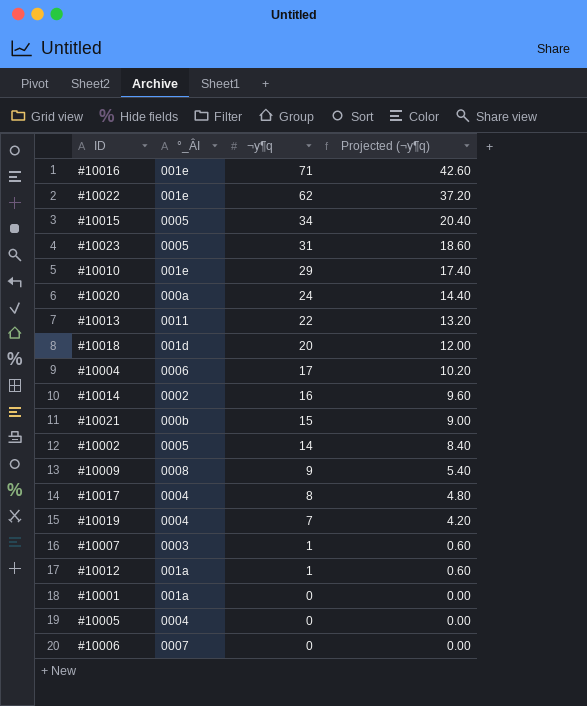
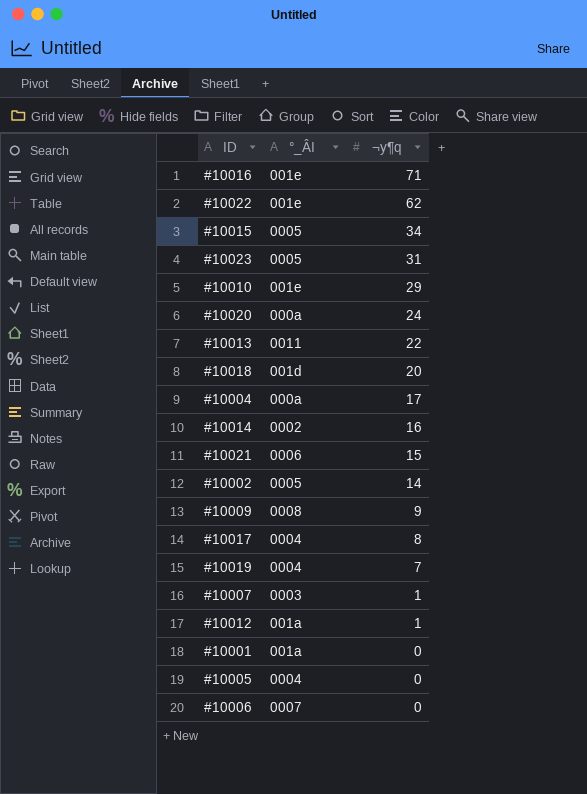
column Projected (¬y¶q) | formula: [¬y¶q] * 0.6 -> none
#10004 | °_ÂI: 0006 -> 000a
#10021 | °_ÂI: 000b -> 0006

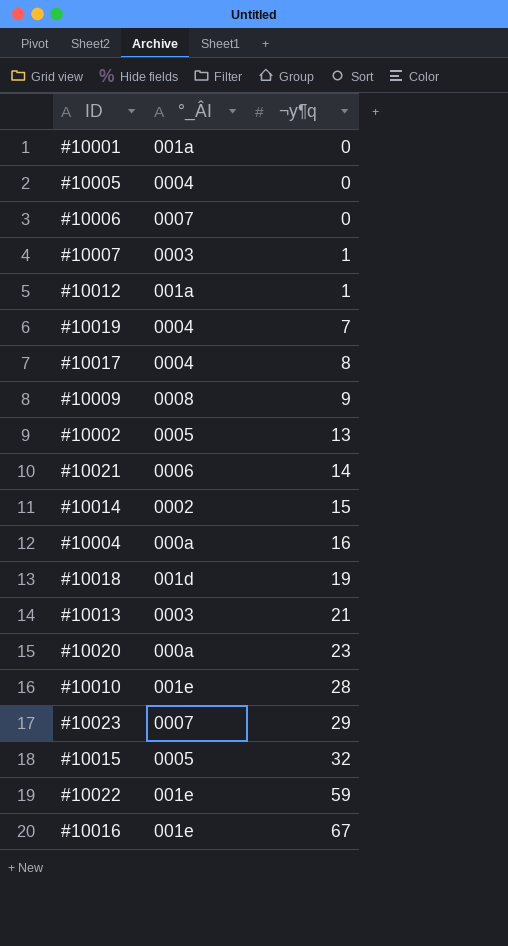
row order: ¬y¶q descending -> ¬y¶q ascending
#10002 | ¬y¶q: 14 -> 13
#10021 | ¬y¶q: 15 -> 14
#10014 | ¬y¶q: 16 -> 15
#10004 | ¬y¶q: 17 -> 16
#10018 | ¬y¶q: 20 -> 19
#10013 | °_ÂI: 0011 -> 0003
#10013 | ¬y¶q: 22 -> 21
#10020 | ¬y¶q: 24 -> 23
#10010 | ¬y¶q: 29 -> 28
#10023 | °_ÂI: 0005 -> 0007
#10023 | ¬y¶q: 31 -> 29
#10015 | ¬y¶q: 34 -> 32
#10022 | ¬y¶q: 62 -> 59
#10016 | ¬y¶q: 71 -> 67

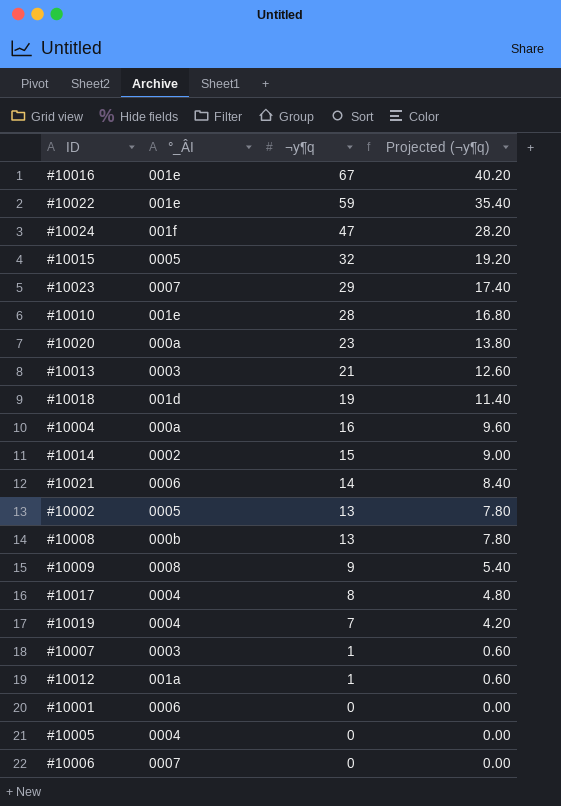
row order: ¬y¶q ascending -> ¬y¶q descending
column Projected (¬y¶q) | formula: none -> [¬y¶q] * 0.6
row #10024: none -> 001f | 47 | 28.20
row #10008: none -> 000b | 13 | 7.80
#10001 | °_ÂI: 001a -> 0006

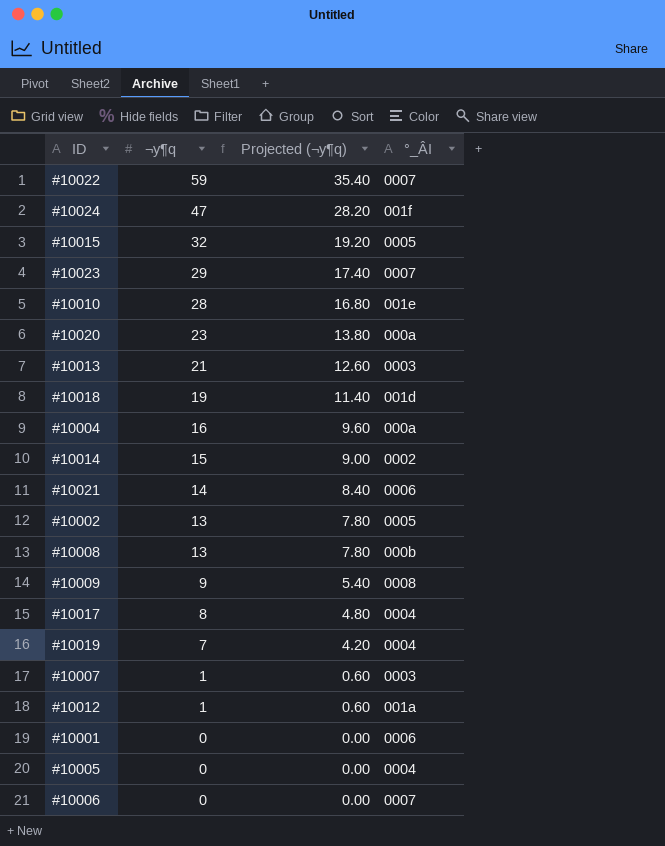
column °_ÂI | position: 2 -> 4
row #10016: 001e | 67 | 40.20 -> none
#10022 | °_ÂI: 001e -> 0007

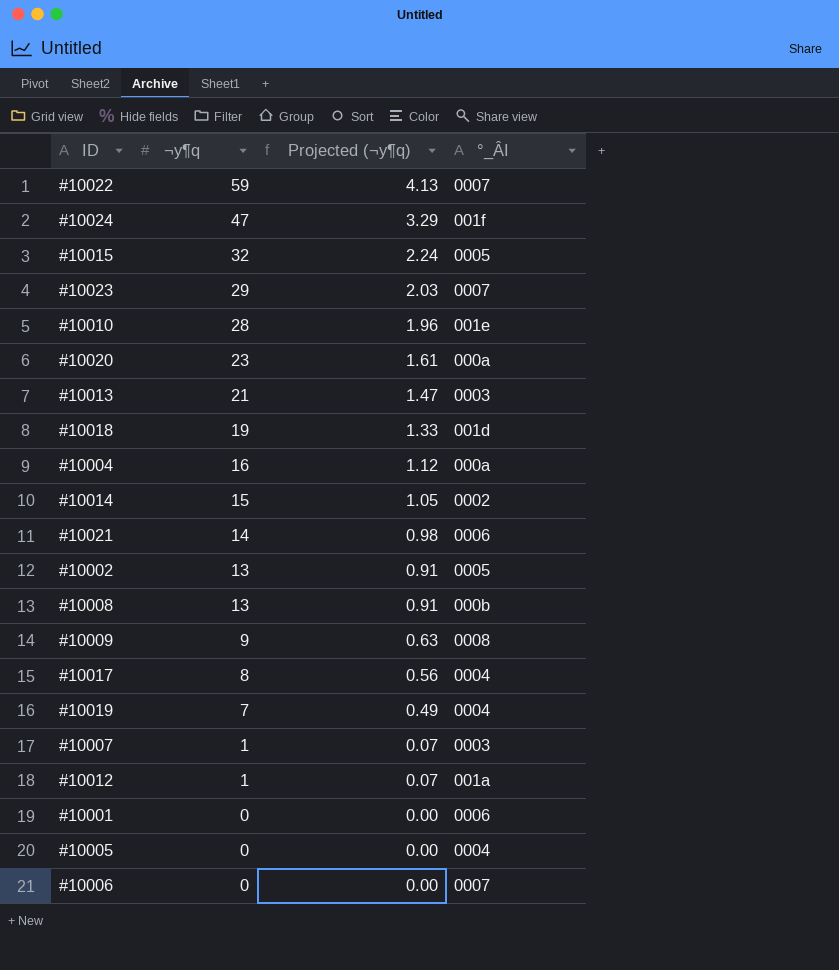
column Projected (¬y¶q) | formula: [¬y¶q] * 0.6 -> [¬y¶q] * 0.07

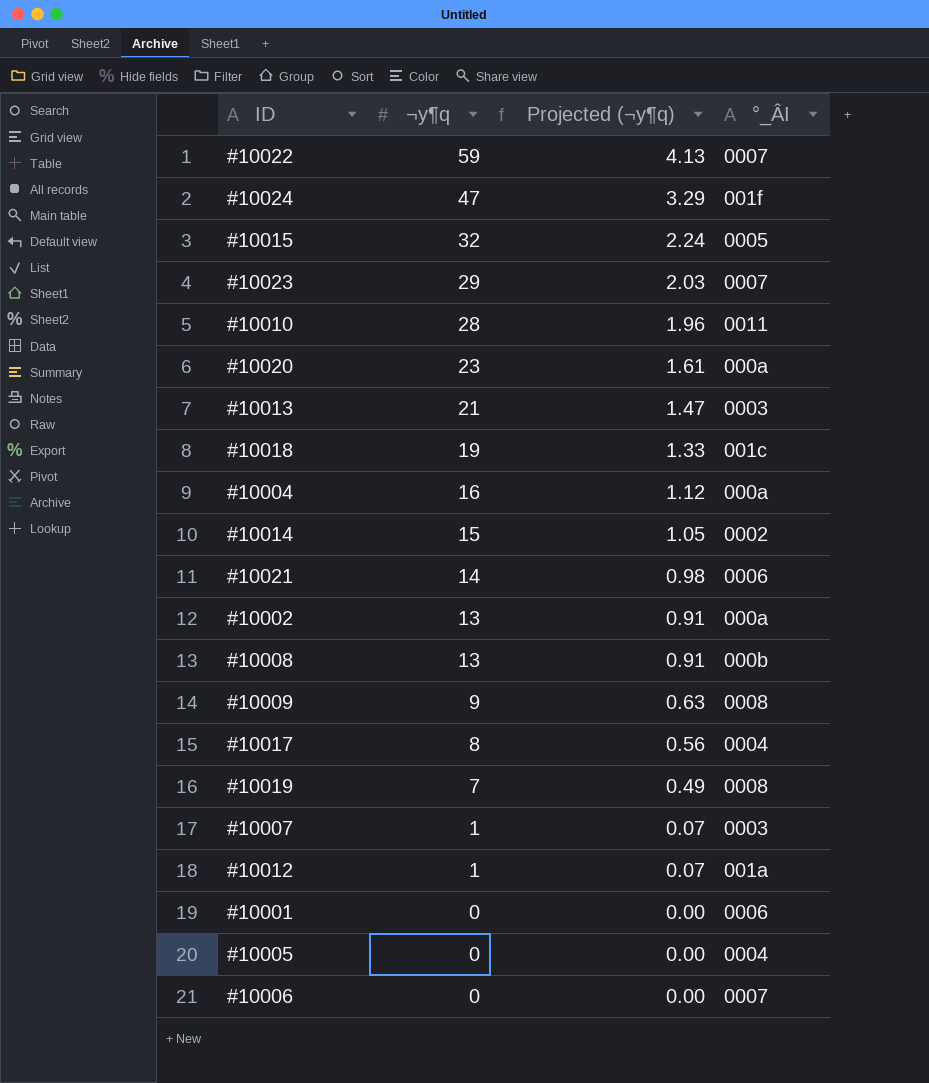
#10010 | °_ÂI: 001e -> 0011
#10018 | °_ÂI: 001d -> 001c
#10002 | °_ÂI: 0005 -> 000a
#10019 | °_ÂI: 0004 -> 0008

